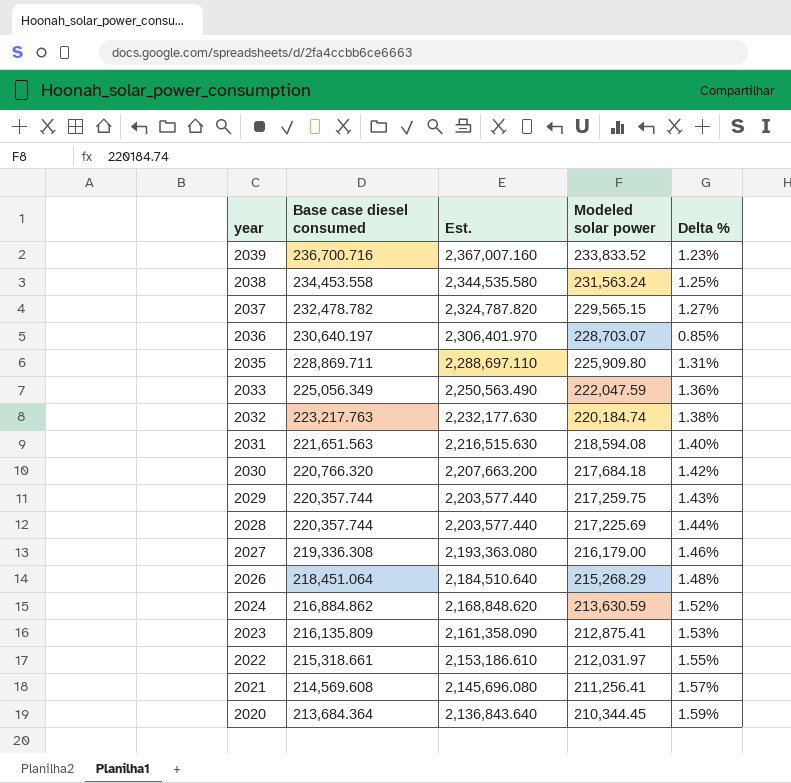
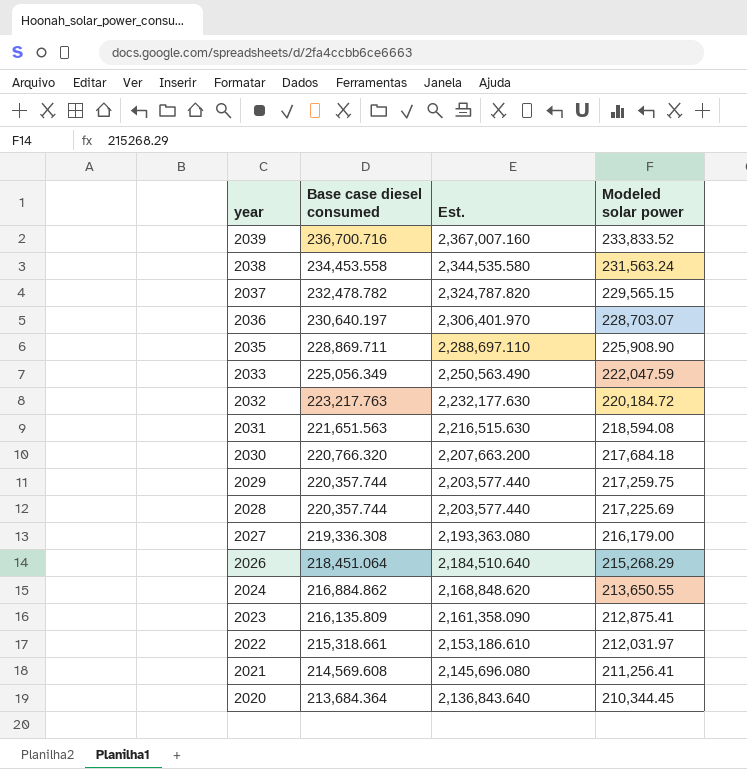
column Delta % | formula: ([Base case diesel consumed] - [Modeled solar power]) / [Modeled solar power] -> none
2035 | Modeled solar power: 225,909.80 -> 225,908.90
2032 | Modeled solar power: 220,184.74 -> 220,184.72
2024 | Modeled solar power: 213,630.59 -> 213,650.55

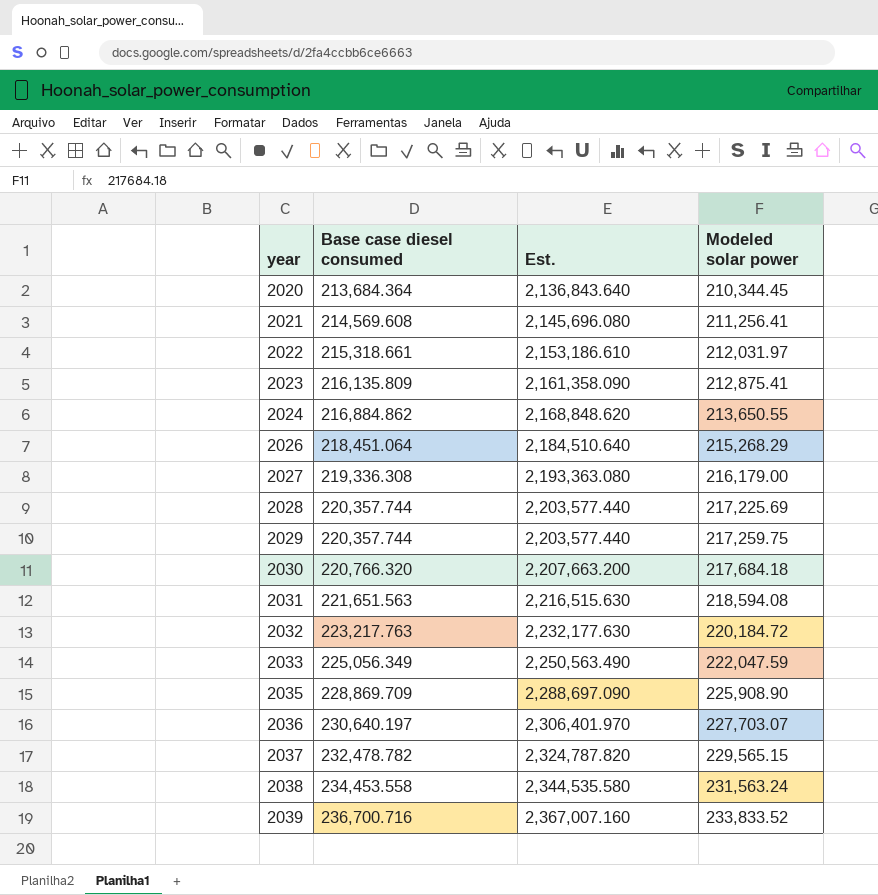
row order: year descending -> year ascending
2035 | Base case diesel consumed: 228,869.711 -> 228,869.709
2035 | Est.: 2,288,697.110 -> 2,288,697.090
2036 | Modeled solar power: 228,703.07 -> 227,703.07

